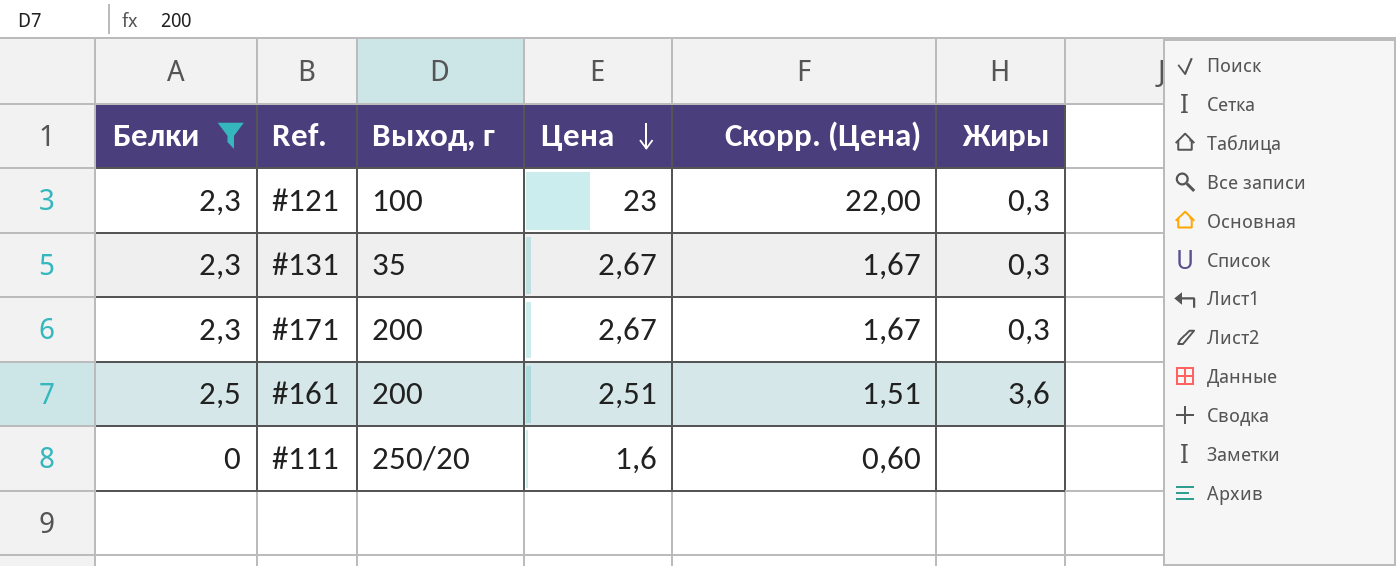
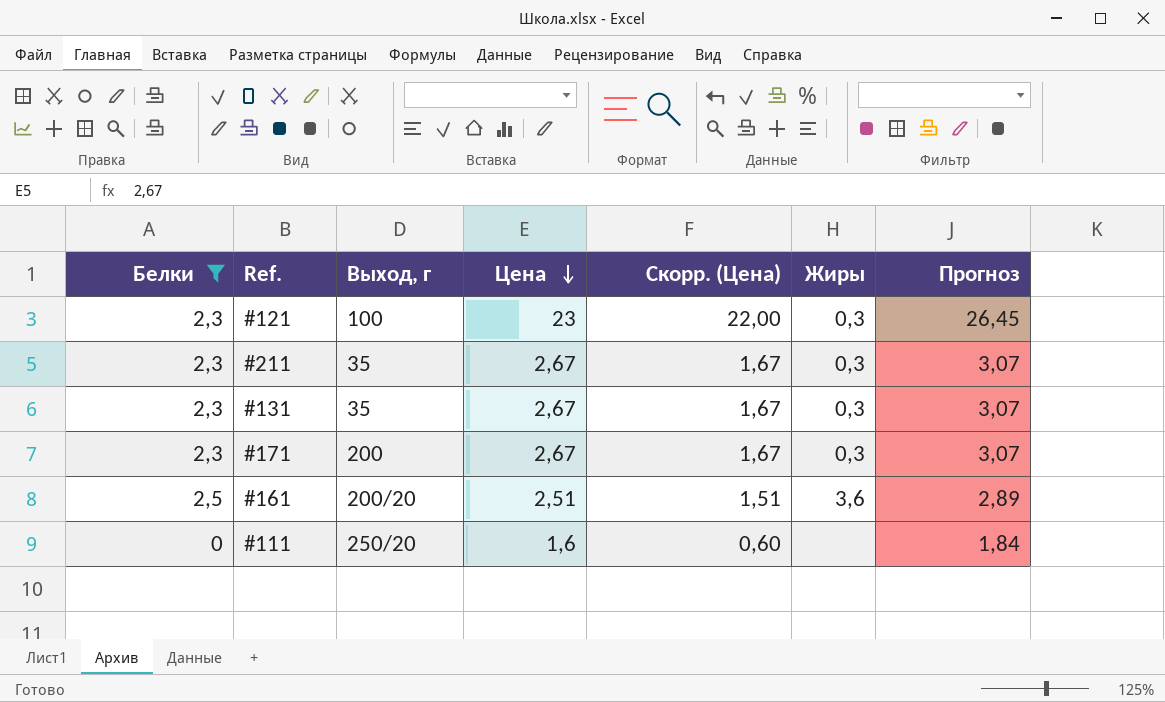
column Прогноз | formula: none -> [Цена] * 1,15
row #211: none -> 2,3 | 35 | 2,67 | 1,67 | 0,3 | 3,07
#161 | Выход, г: 200 -> 200/20

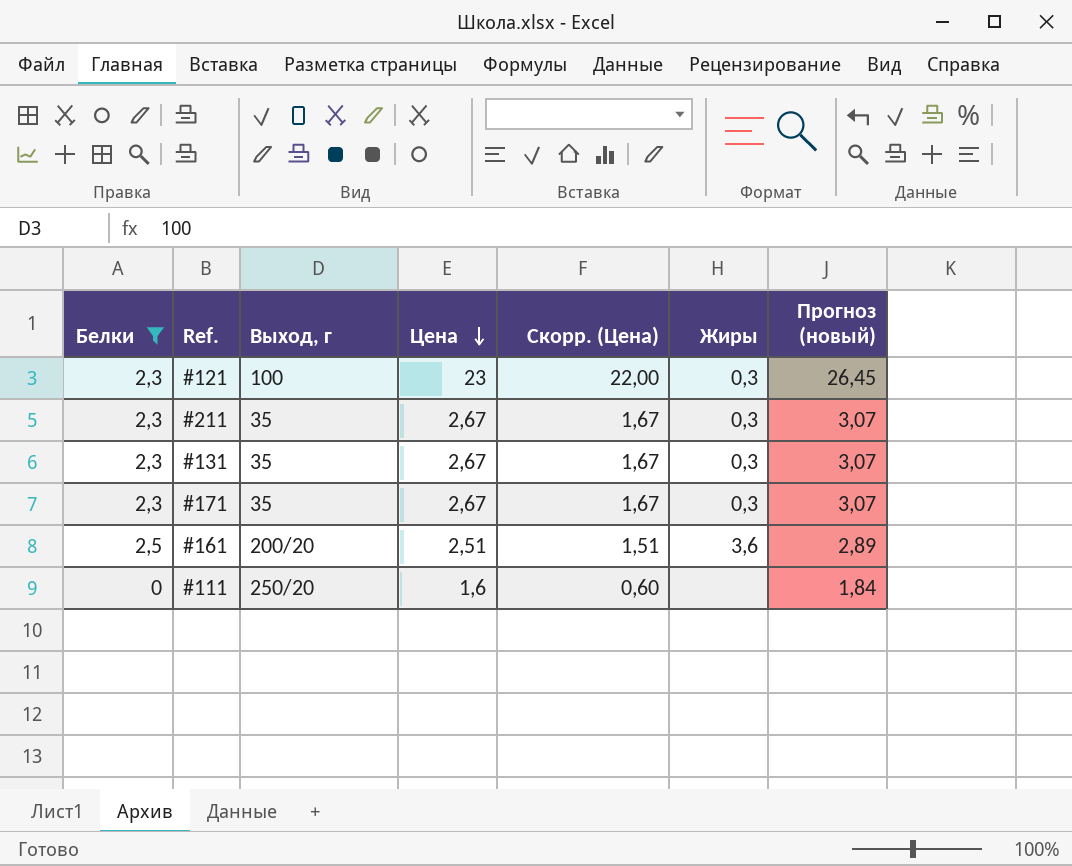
column name: Прогноз -> Прогноз (новый)
#171 | Выход, г: 200 -> 35

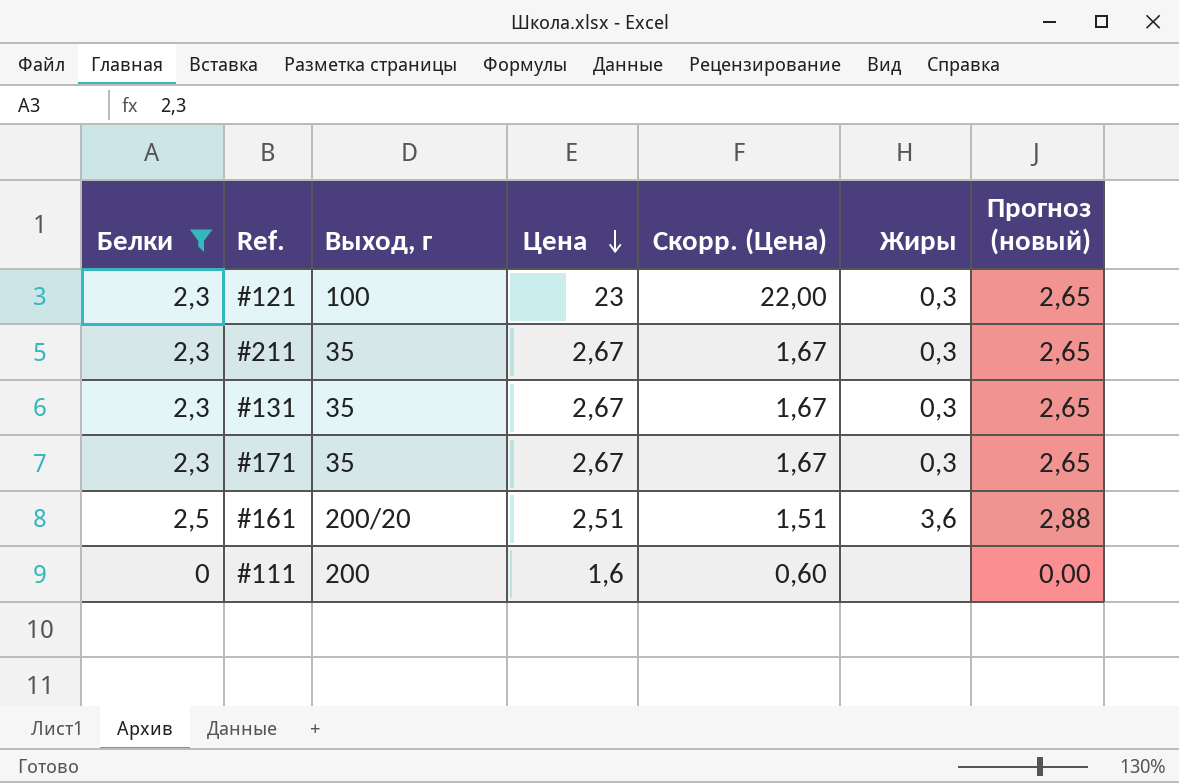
column Прогноз (новый) | formula: [Цена] * 1,15 -> [Белки] * 1,15
#111 | Выход, г: 250/20 -> 200

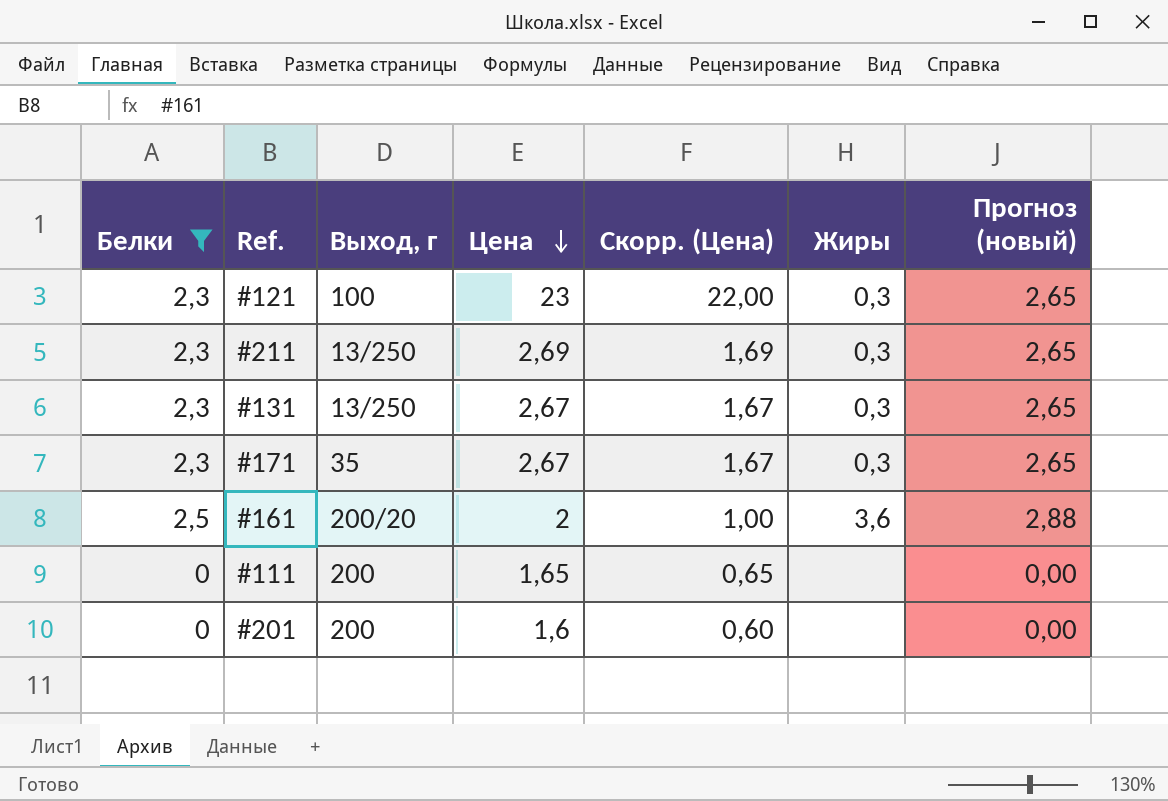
#211 | Выход, г: 35 -> 13/250
#211 | Цена: 2,67 -> 2,69
#211 | Скорр. (Цена): 1,67 -> 1,69
#131 | Выход, г: 35 -> 13/250
#161 | Цена: 2,51 -> 2
#161 | Скорр. (Цена): 1,51 -> 1,00
#111 | Цена: 1,6 -> 1,65
#111 | Скорр. (Цена): 0,60 -> 0,65
row #201: none -> 0 | 200 | 1,6 | 0,60 | none | 0,00

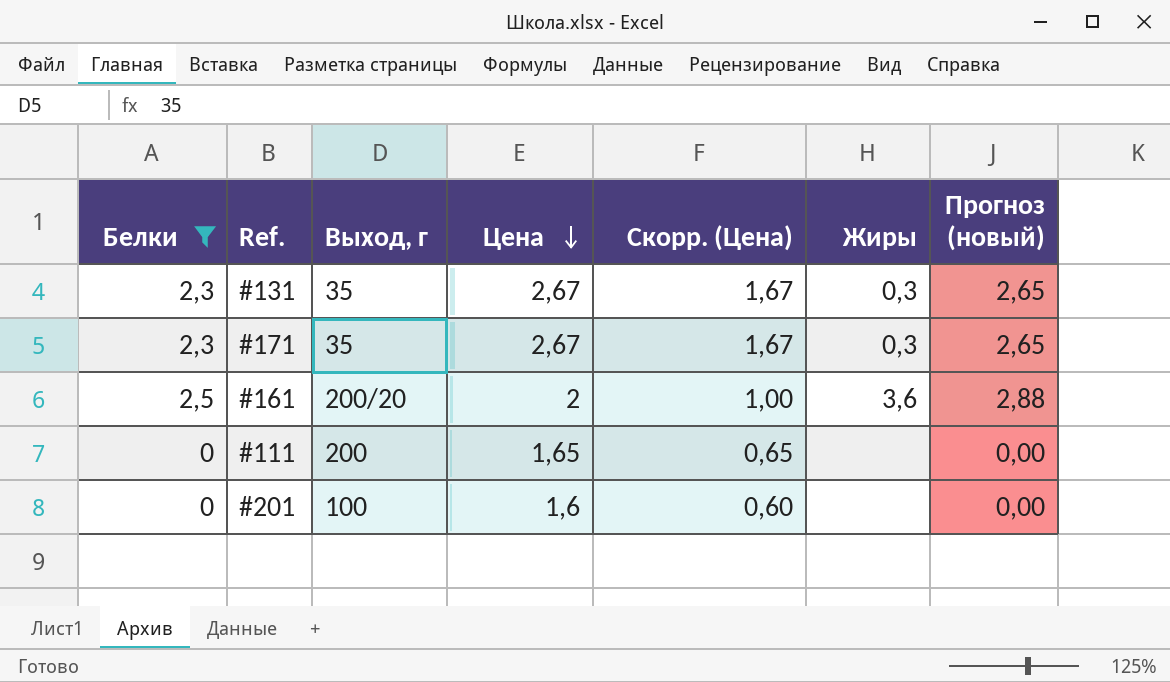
row #121: 2,3 | 100 | 23 | 22,00 | 0,3 | 2,65 -> none
row #211: 2,3 | 13/250 | 2,69 | 1,69 | 0,3 | 2,65 -> none
#131 | Выход, г: 13/250 -> 35
#201 | Выход, г: 200 -> 100

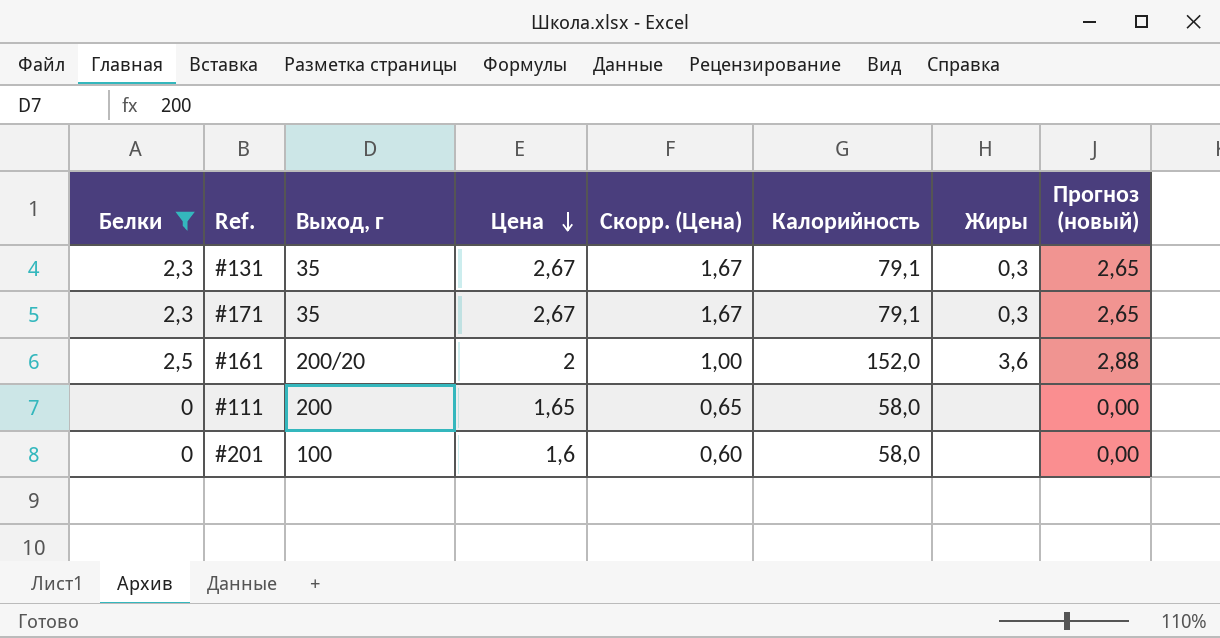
column Калорийность | position: none -> 6

